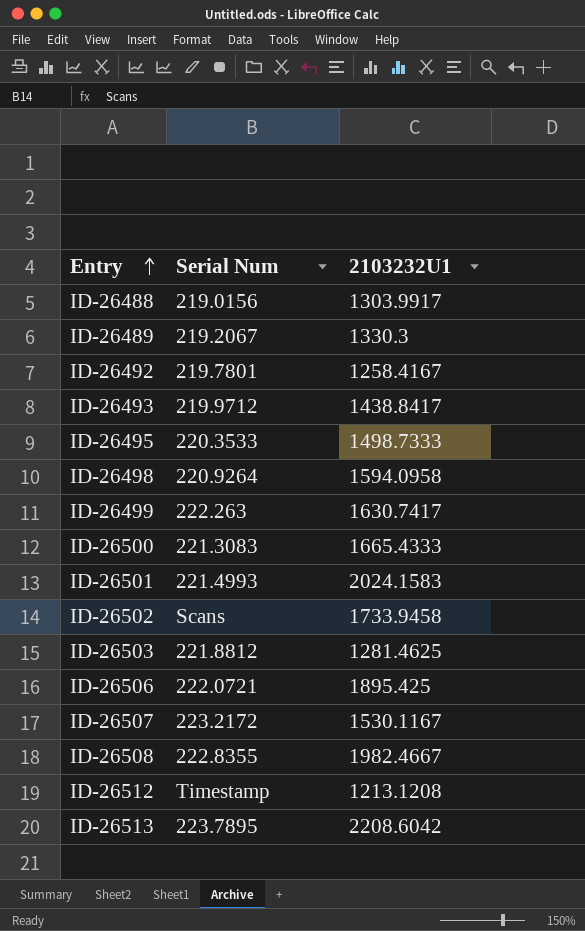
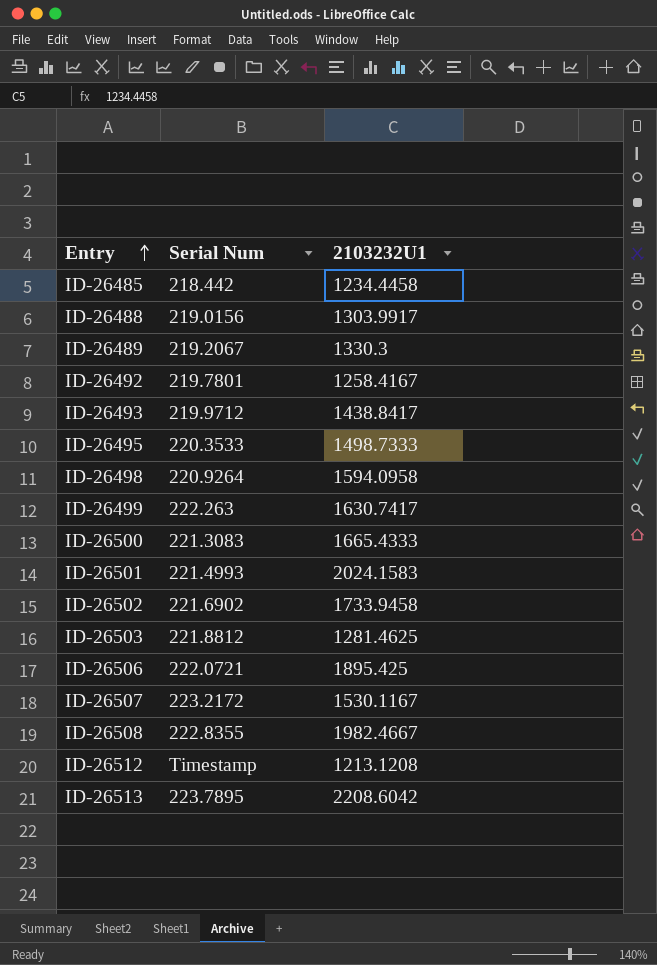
row ID-26485: none -> 218.442 | 1234.4458
ID-26502 | Serial Num: Scans -> 221.6902

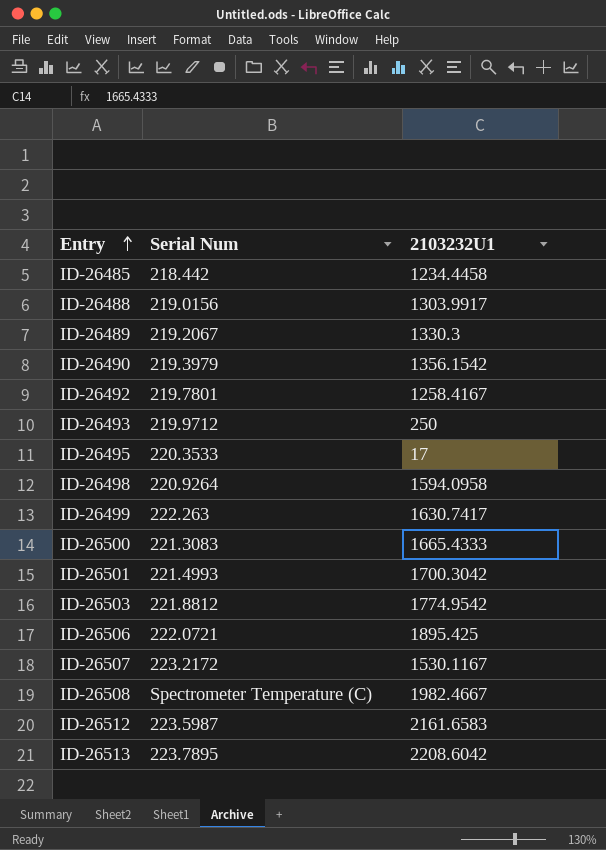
row ID-26502: 221.6902 | 1733.9458 -> none
row ID-26490: none -> 219.3979 | 1356.1542
ID-26493 | 2103232U1: 1438.8417 -> 250
ID-26495 | 2103232U1: 1498.7333 -> 17
ID-26501 | 2103232U1: 2024.1583 -> 1700.3042
ID-26503 | 2103232U1: 1281.4625 -> 1774.9542
ID-26508 | Serial Num: 222.8355 -> Spectrometer Temperature (C)
ID-26512 | Serial Num: Timestamp -> 223.5987
ID-26512 | 2103232U1: 1213.1208 -> 2161.6583

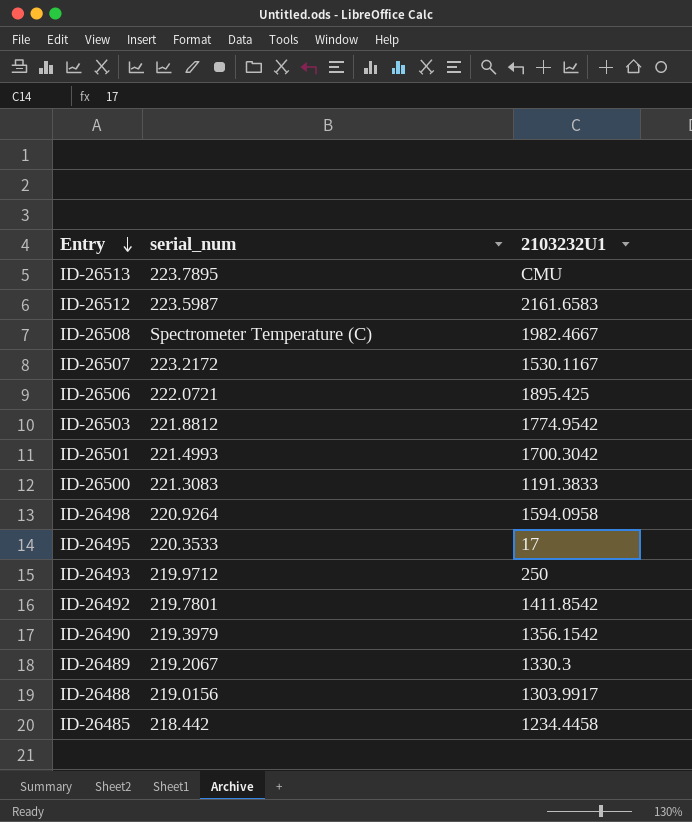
row order: Entry ascending -> Entry descending
column name: Serial Num -> serial_num
row ID-26499: 222.263 | 1630.7417 -> none
ID-26513 | 2103232U1: 2208.6042 -> CMU
ID-26500 | 2103232U1: 1665.4333 -> 1191.3833
ID-26492 | 2103232U1: 1258.4167 -> 1411.8542

